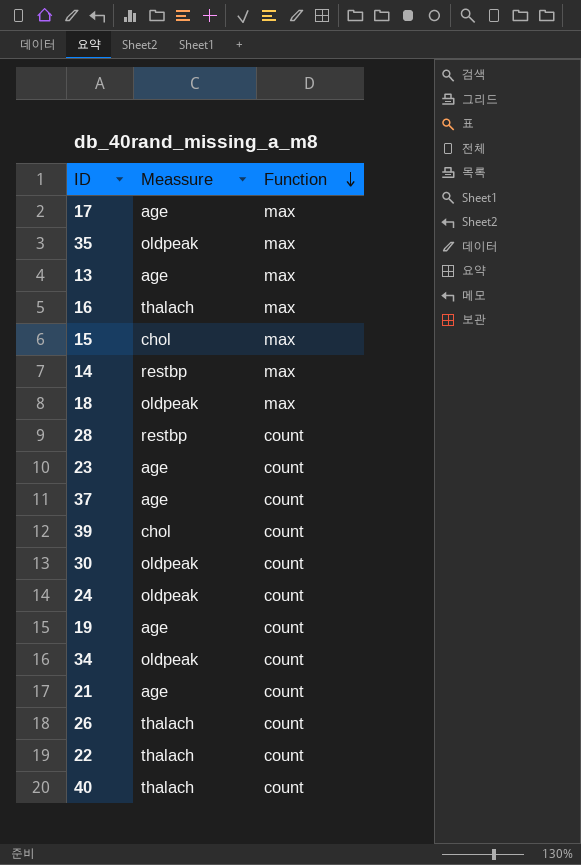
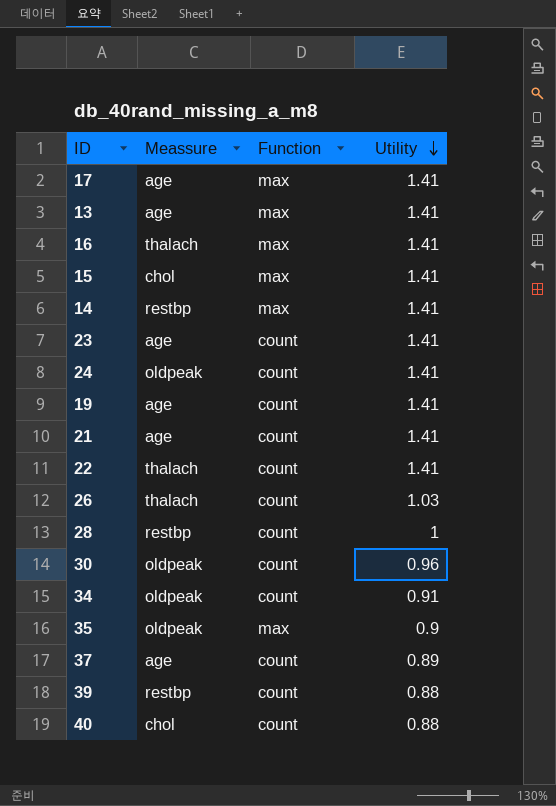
row order: Function descending -> Utility descending
column Utility | position: none -> 4
row 18: oldpeak | max -> none
39 | Meassure: chol -> restbp
40 | Meassure: thalach -> chol

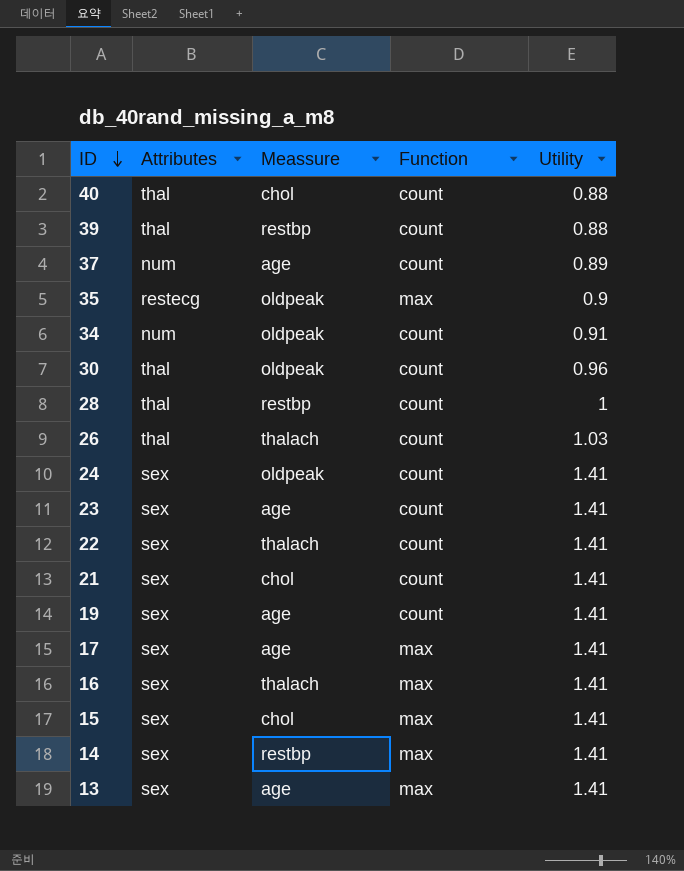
row order: Utility descending -> ID descending
column Attributes | position: none -> 2
21 | Meassure: age -> chol

